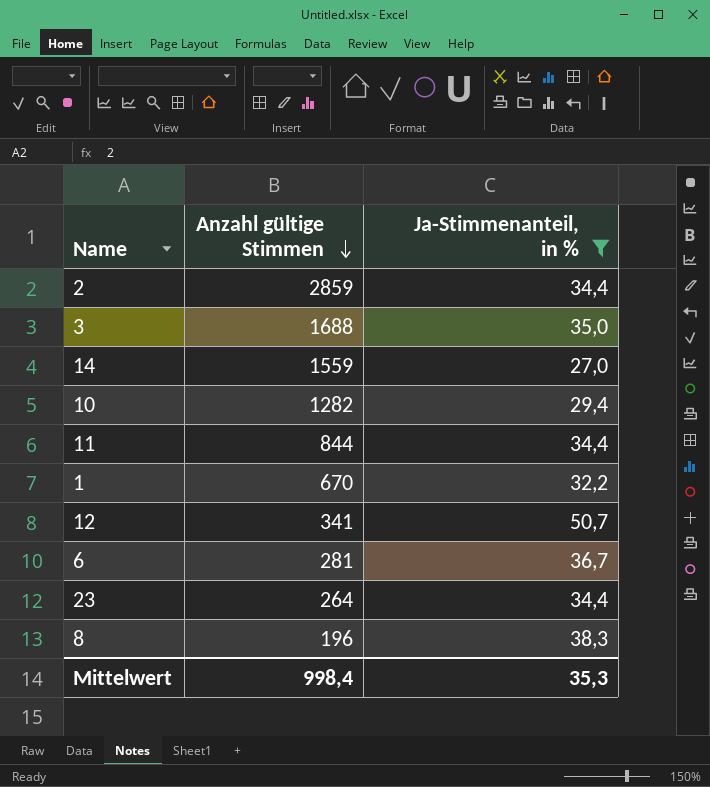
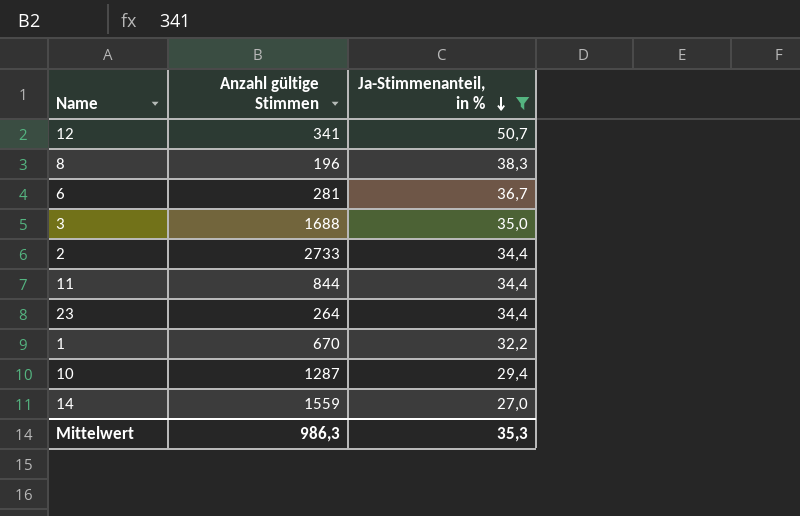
row order: Anzahl gültige Stimmen descending -> Ja-Stimmenanteil, in % descending
2 | Anzahl gültige Stimmen: 2859 -> 2733
10 | Anzahl gültige Stimmen: 1282 -> 1287
Mittelwert | Anzahl gültige Stimmen: 998,4 -> 986,3

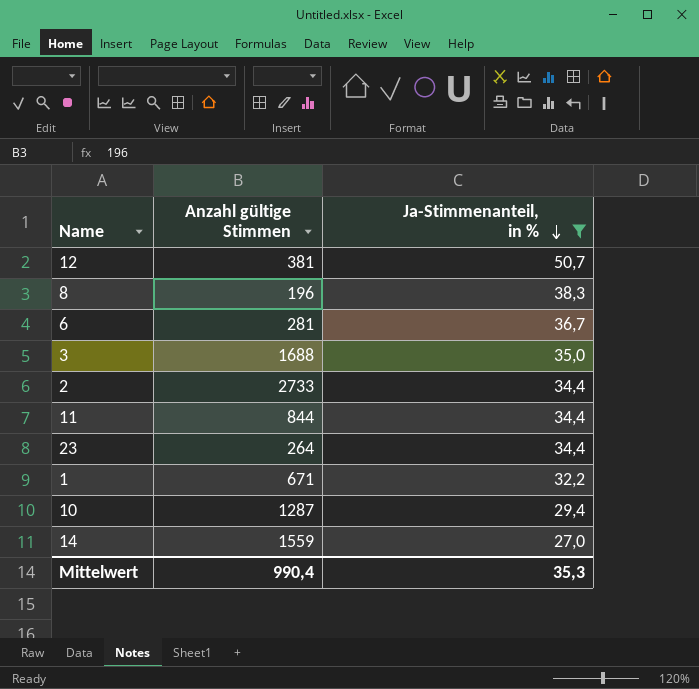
12 | Anzahl gültige Stimmen: 341 -> 381
1 | Anzahl gültige Stimmen: 670 -> 671
Mittelwert | Anzahl gültige Stimmen: 986,3 -> 990,4

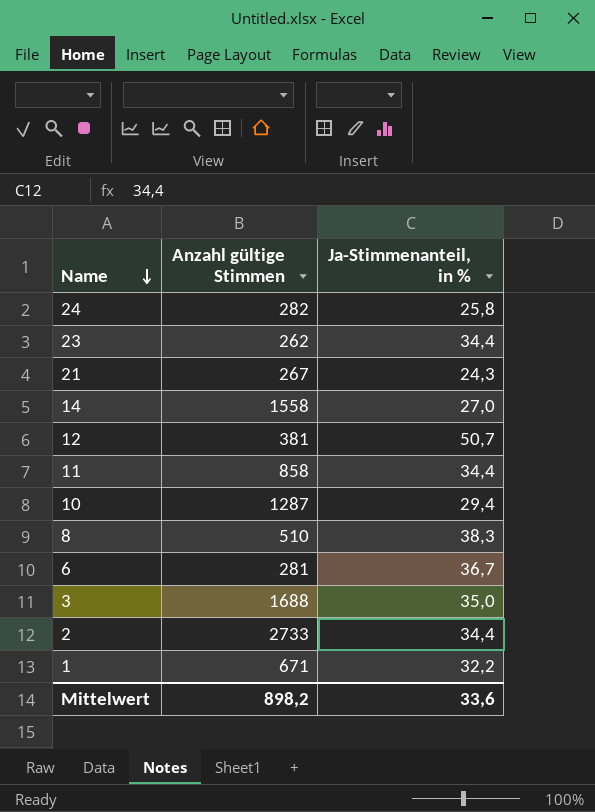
filter: Ja-Stimmenanteil, in % >= 27,0 -> none
row order: Ja-Stimmenanteil, in % descending -> Name descending
23 | Anzahl gültige Stimmen: 264 -> 262
14 | Anzahl gültige Stimmen: 1559 -> 1558
11 | Anzahl gültige Stimmen: 844 -> 858
8 | Anzahl gültige Stimmen: 196 -> 510
Mittelwert | Anzahl gültige Stimmen: 990,4 -> 898,2
Mittelwert | Ja-Stimmenanteil, in %: 35,3 -> 33,6

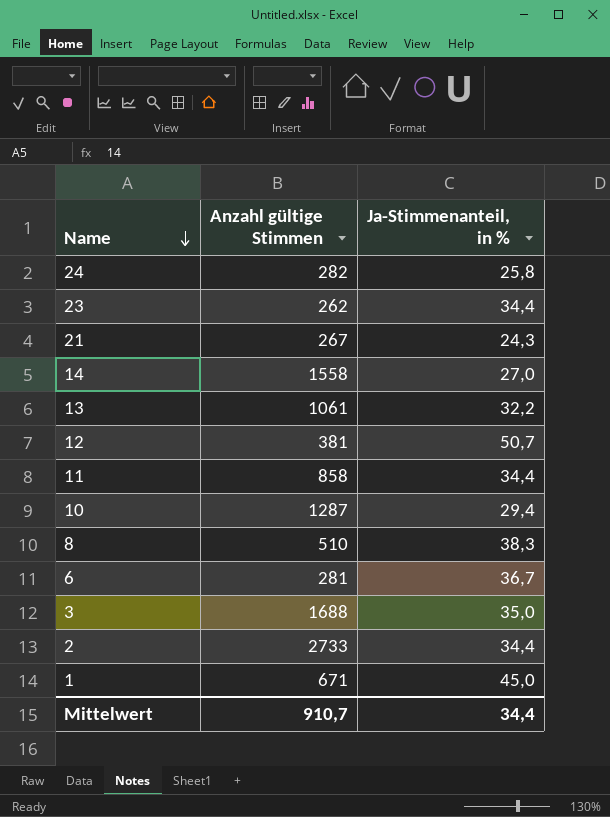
row 13: none -> 1061 | 32,2
1 | Ja-Stimmenanteil, in %: 32,2 -> 45,0
Mittelwert | Anzahl gültige Stimmen: 898,2 -> 910,7
Mittelwert | Ja-Stimmenanteil, in %: 33,6 -> 34,4

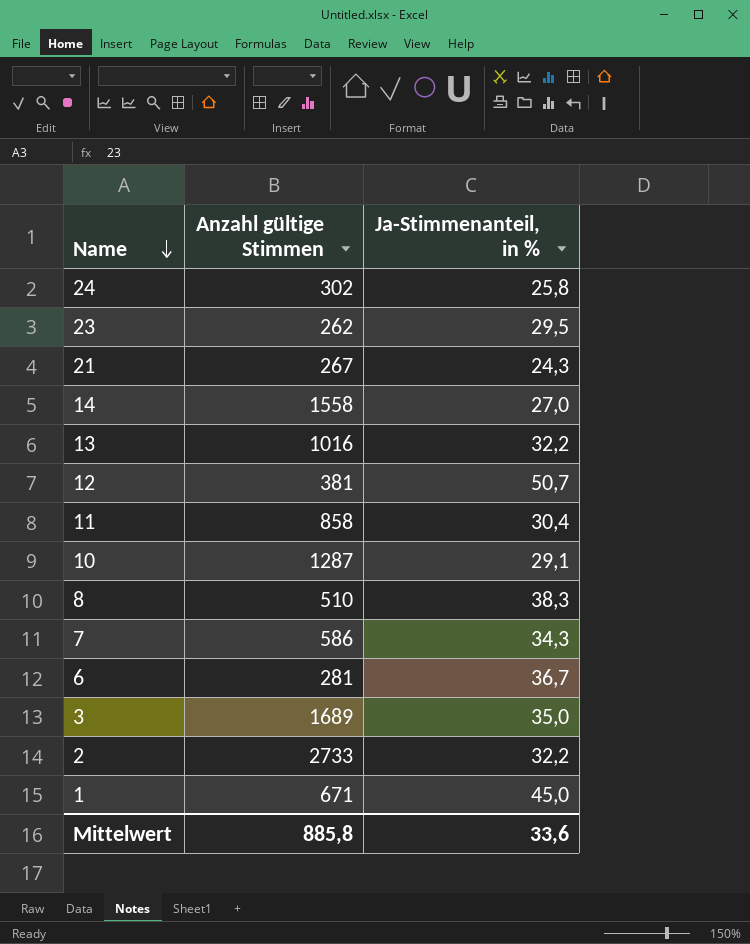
24 | Anzahl gültige Stimmen: 282 -> 302
23 | Ja-Stimmenanteil, in %: 34,4 -> 29,5
13 | Anzahl gültige Stimmen: 1061 -> 1016
11 | Ja-Stimmenanteil, in %: 34,4 -> 30,4
10 | Ja-Stimmenanteil, in %: 29,4 -> 29,1
row 7: none -> 586 | 34,3
3 | Anzahl gültige Stimmen: 1688 -> 1689
2 | Ja-Stimmenanteil, in %: 34,4 -> 32,2
Mittelwert | Anzahl gültige Stimmen: 910,7 -> 885,8
Mittelwert | Ja-Stimmenanteil, in %: 34,4 -> 33,6

